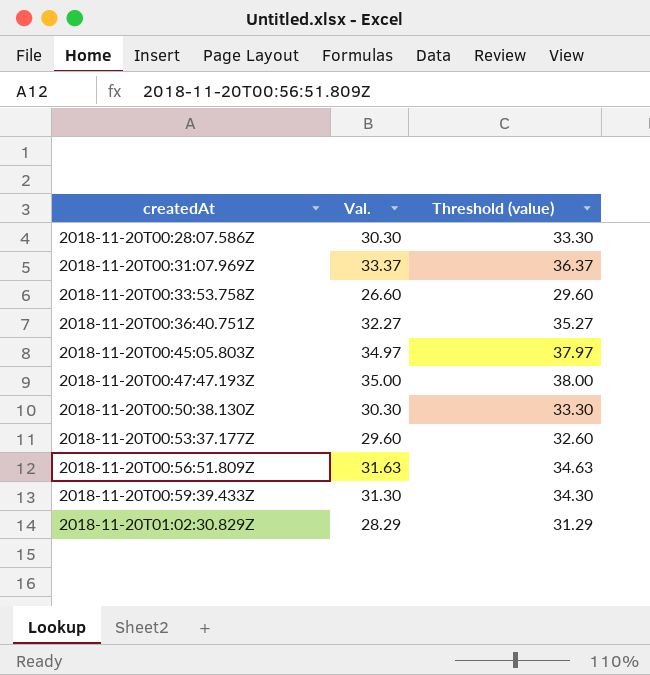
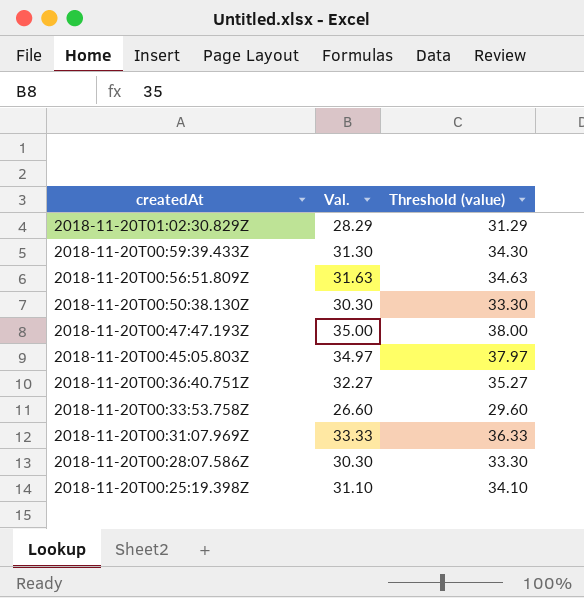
row order: createdAt ascending -> createdAt descending
row 2018-11-20T00:53:37.177Z: 29.60 | 32.60 -> none
2018-11-20T00:31:07.969Z | Val.: 33.37 -> 33.33
2018-11-20T00:31:07.969Z | Threshold (value): 36.37 -> 36.33
row 2018-11-20T00:25:19.398Z: none -> 31.10 | 34.10

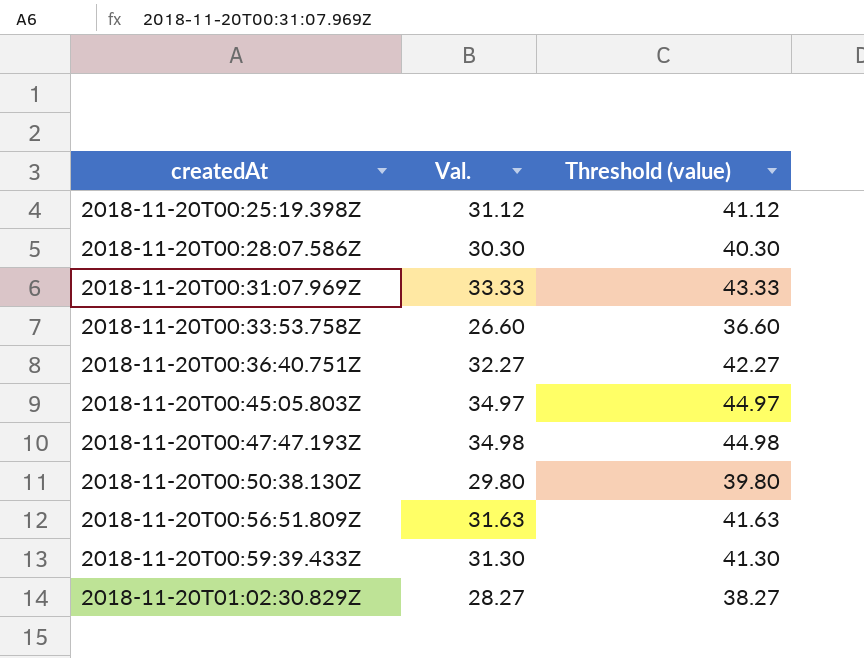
row order: createdAt descending -> createdAt ascending
column Threshold (value) | formula: [Val.] + 3 -> [Val.] + 10
2018-11-20T00:25:19.398Z | Val.: 31.10 -> 31.12
2018-11-20T00:47:47.193Z | Val.: 35.00 -> 34.98
2018-11-20T00:50:38.130Z | Val.: 30.30 -> 29.80
2018-11-20T01:02:30.829Z | Val.: 28.29 -> 28.27

